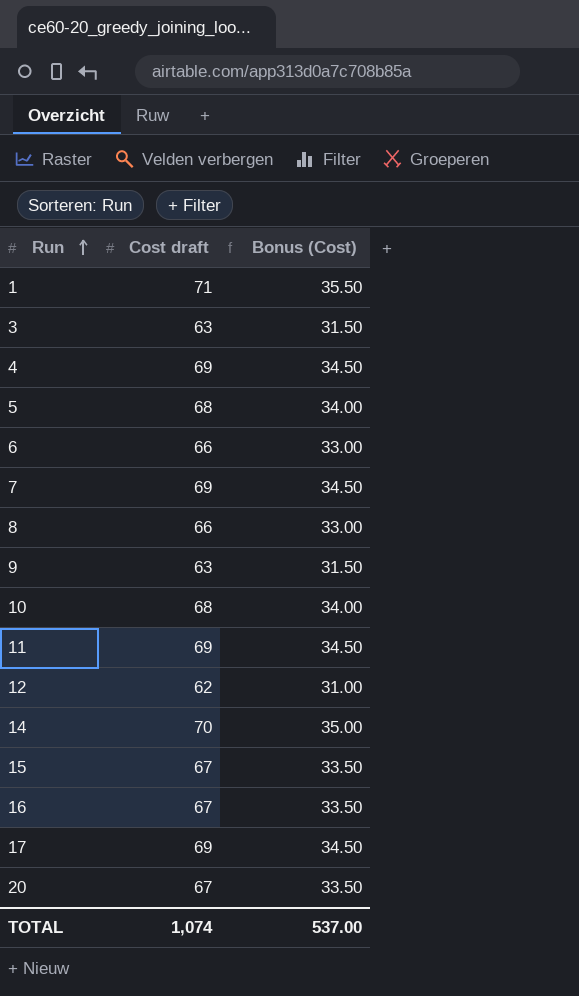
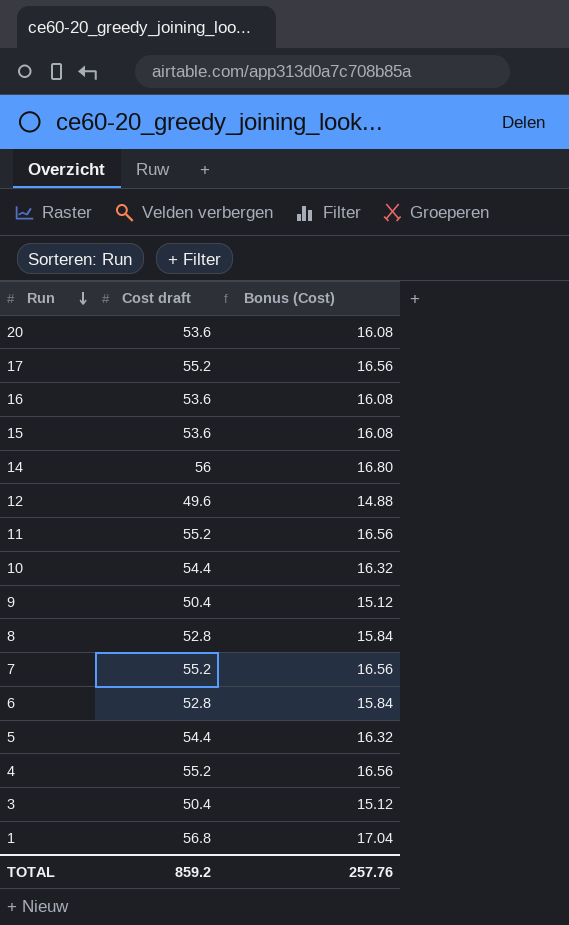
row order: Run ascending -> Run descending
column Bonus (Cost) | formula: [Cost draft] * 0.5 -> [Cost draft] * 0.3
20 | Cost draft: 67 -> 53.6
17 | Cost draft: 69 -> 55.2
16 | Cost draft: 67 -> 53.6
15 | Cost draft: 67 -> 53.6
14 | Cost draft: 70 -> 56
12 | Cost draft: 62 -> 49.6
11 | Cost draft: 69 -> 55.2
10 | Cost draft: 68 -> 54.4
9 | Cost draft: 63 -> 50.4
8 | Cost draft: 66 -> 52.8
7 | Cost draft: 69 -> 55.2
6 | Cost draft: 66 -> 52.8
5 | Cost draft: 68 -> 54.4
4 | Cost draft: 69 -> 55.2
3 | Cost draft: 63 -> 50.4
1 | Cost draft: 71 -> 56.8
TOTAL | Cost draft: 1,074 -> 859.2
TOTAL | Bonus (Cost): 537.00 -> 257.76

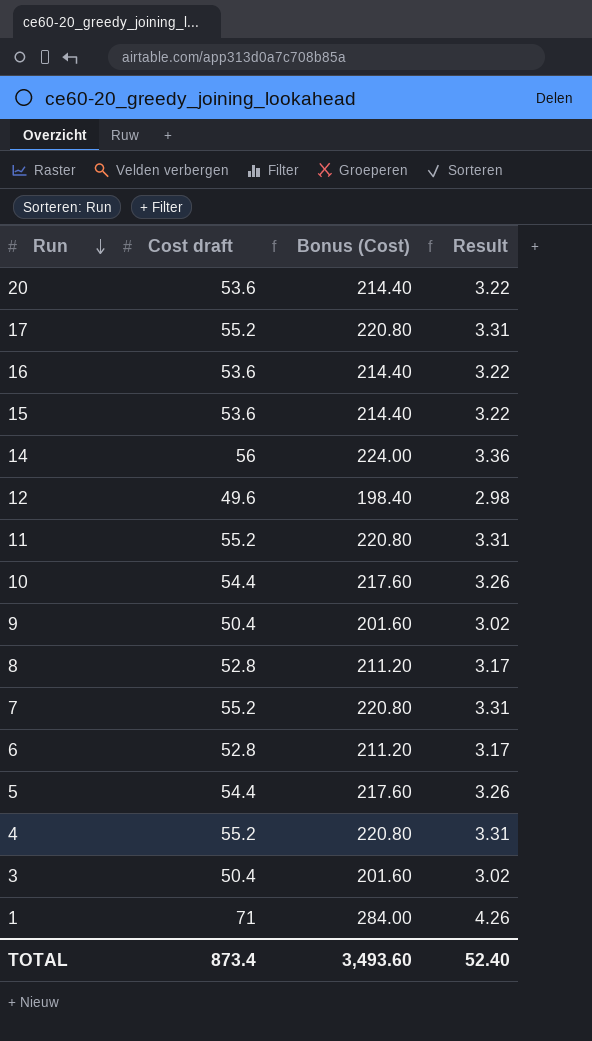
column Bonus (Cost) | formula: [Cost draft] * 0.3 -> [Cost draft] * 4
column Result | formula: none -> [Cost draft] * 0.06
1 | Cost draft: 56.8 -> 71
TOTAL | Cost draft: 859.2 -> 873.4
TOTAL | Bonus (Cost): 257.76 -> 3,493.60

